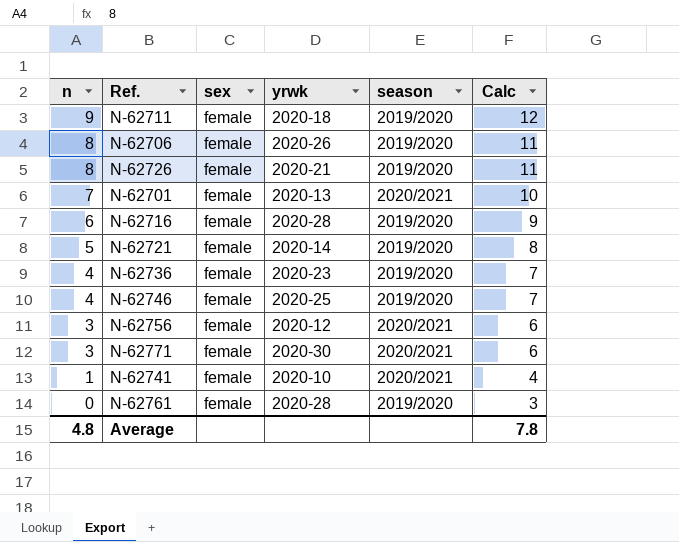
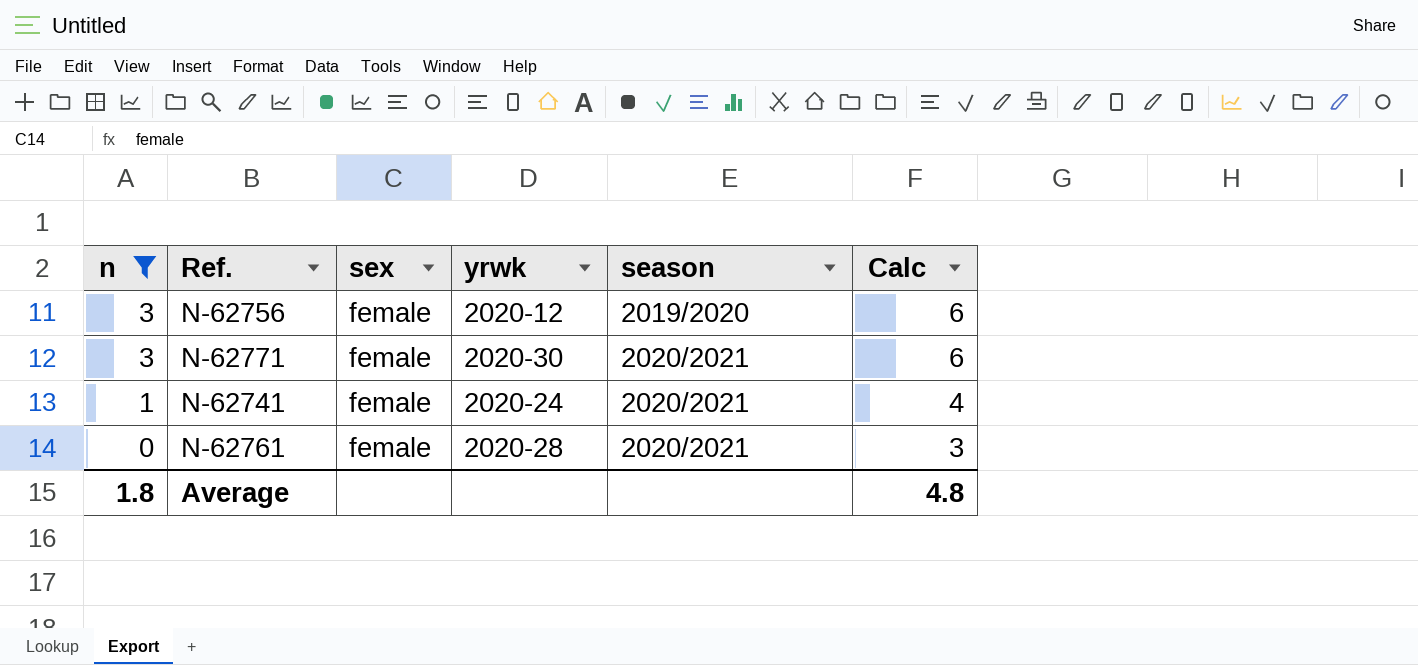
filter: none -> n <= 3
N-62756 | season: 2020/2021 -> 2019/2020
N-62741 | yrwk: 2020-10 -> 2020-24
N-62761 | season: 2019/2020 -> 2020/2021
Average | n: 4.8 -> 1.8
Average | Calc: 7.8 -> 4.8

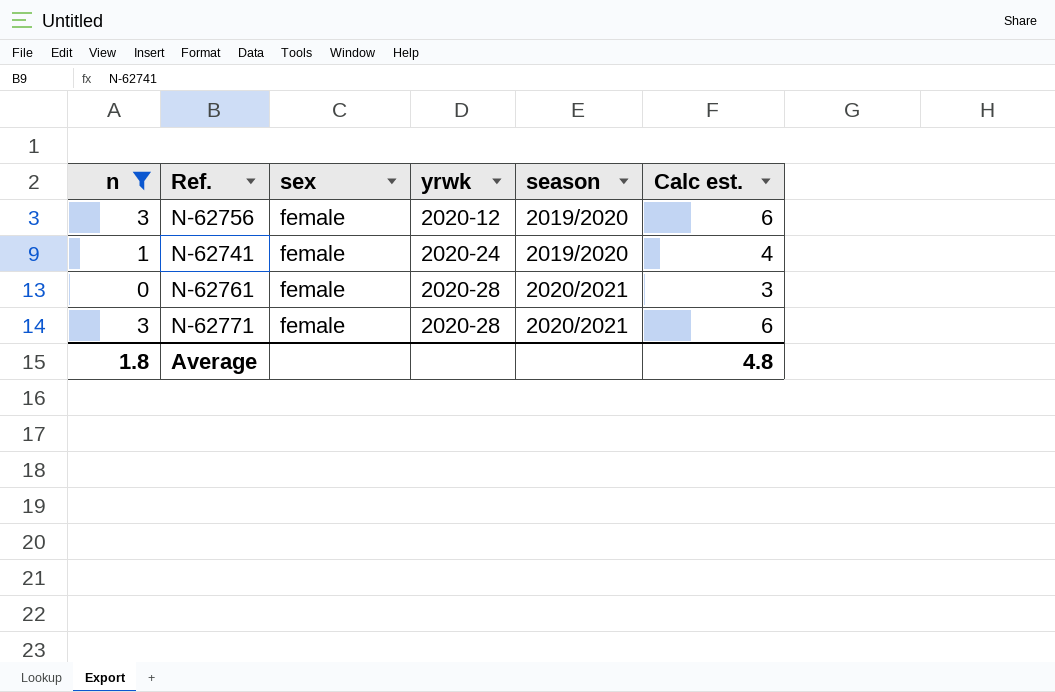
row order: n descending -> yrwk ascending
column name: Calc -> Calc est.
N-62741 | season: 2020/2021 -> 2019/2020
N-62771 | yrwk: 2020-30 -> 2020-28

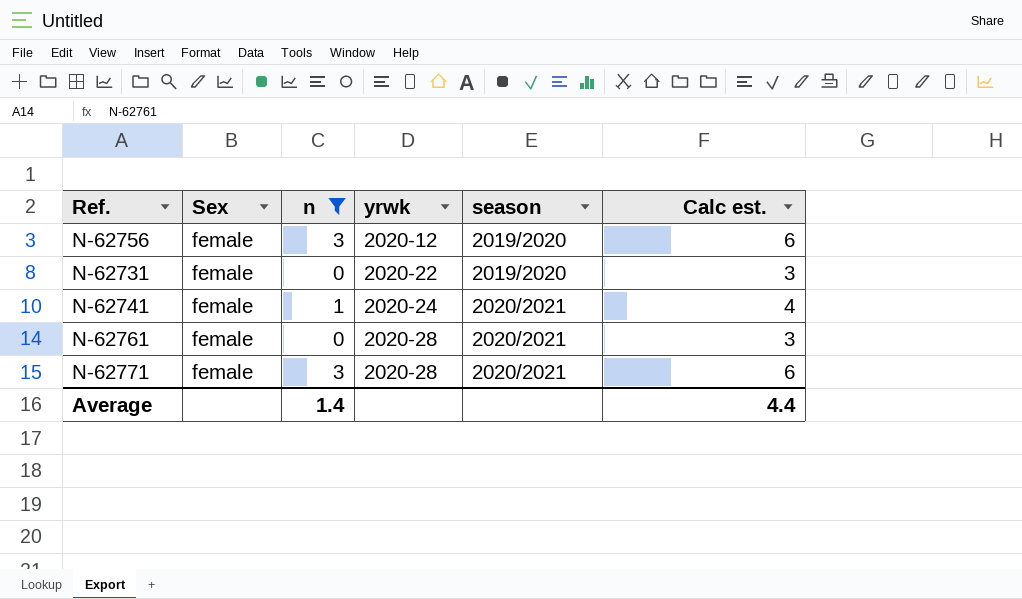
column name: sex -> Sex
column n | position: 1 -> 3
row N-62731: none -> female | 0 | 2020-22 | 2019/2020 | 3
N-62741 | season: 2019/2020 -> 2020/2021
Average | n: 1.8 -> 1.4
Average | Calc est.: 4.8 -> 4.4

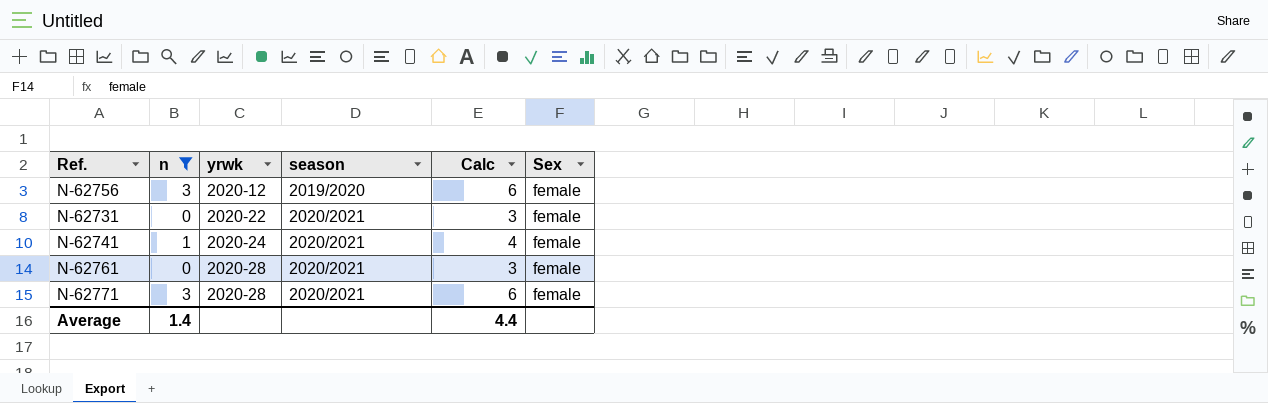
column name: Calc est. -> Calc
column Sex | position: 2 -> 6
N-62731 | season: 2019/2020 -> 2020/2021

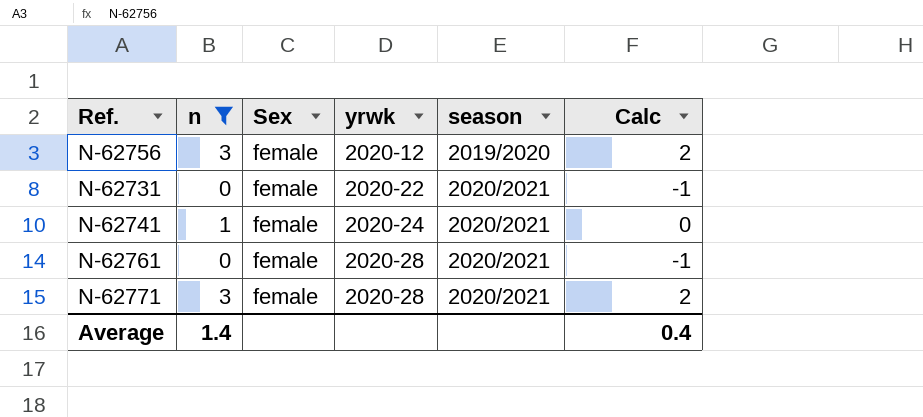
column Sex | position: 6 -> 3
column Calc | formula: [n] + 3 -> [n] - 1
Average | Calc: 4.4 -> 0.4

